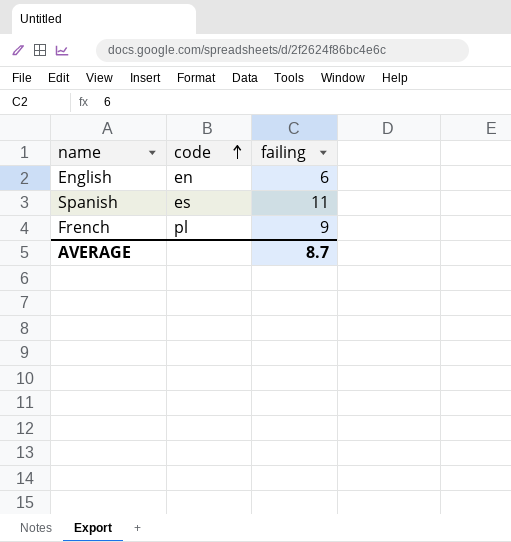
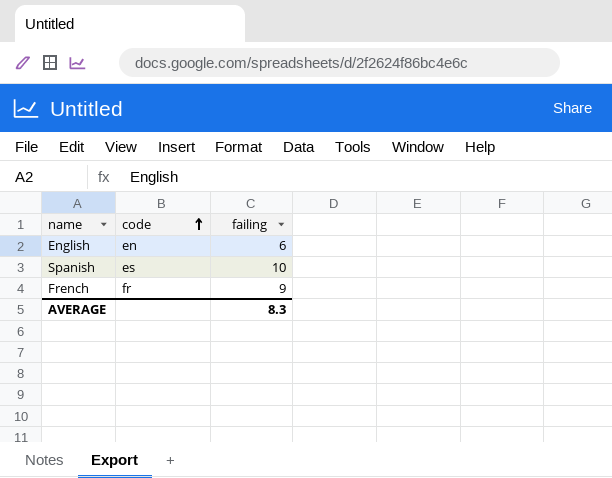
Spanish | failing: 11 -> 10
French | code: pl -> fr
AVERAGE | failing: 8.7 -> 8.3

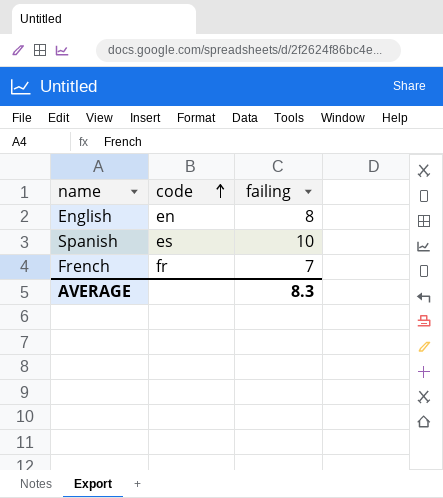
English | failing: 6 -> 8
French | failing: 9 -> 7

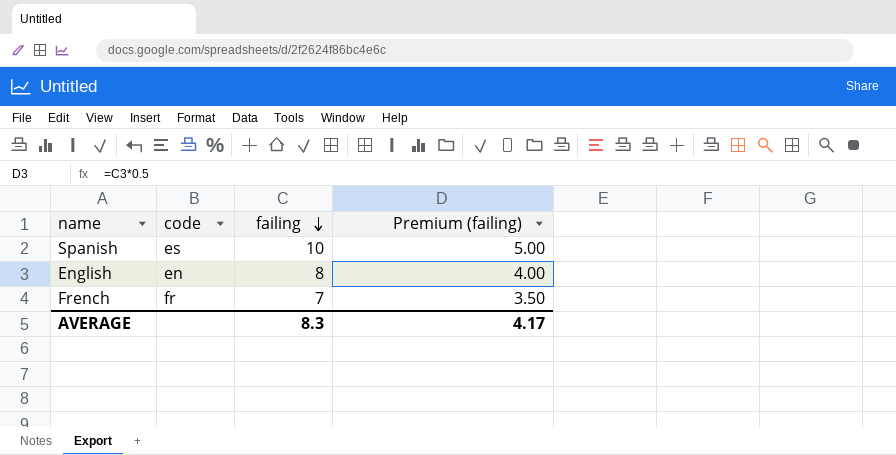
row order: code ascending -> failing descending
column Premium (failing) | formula: none -> [failing] * 0.5

